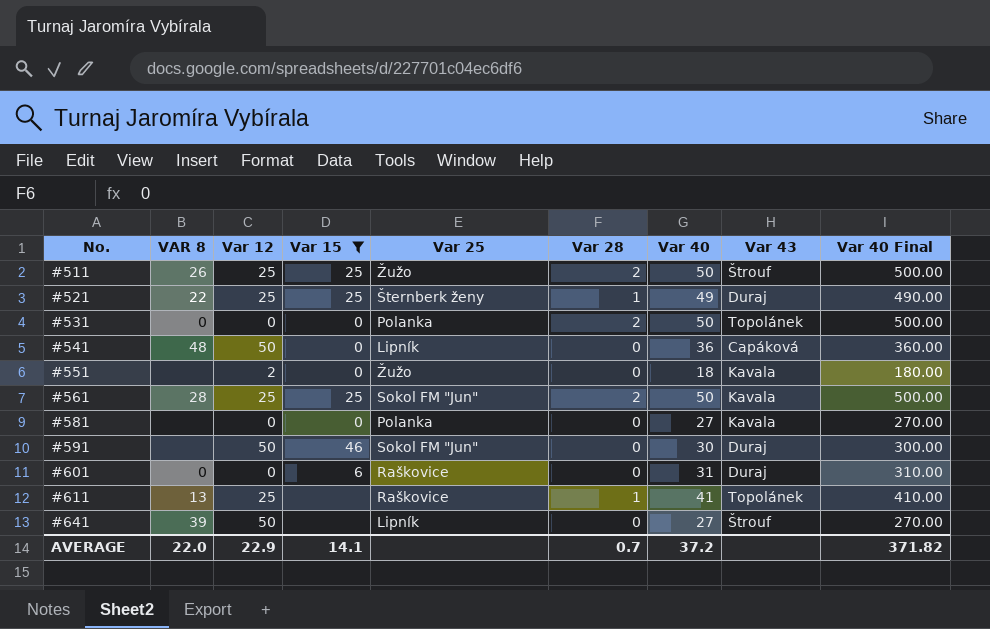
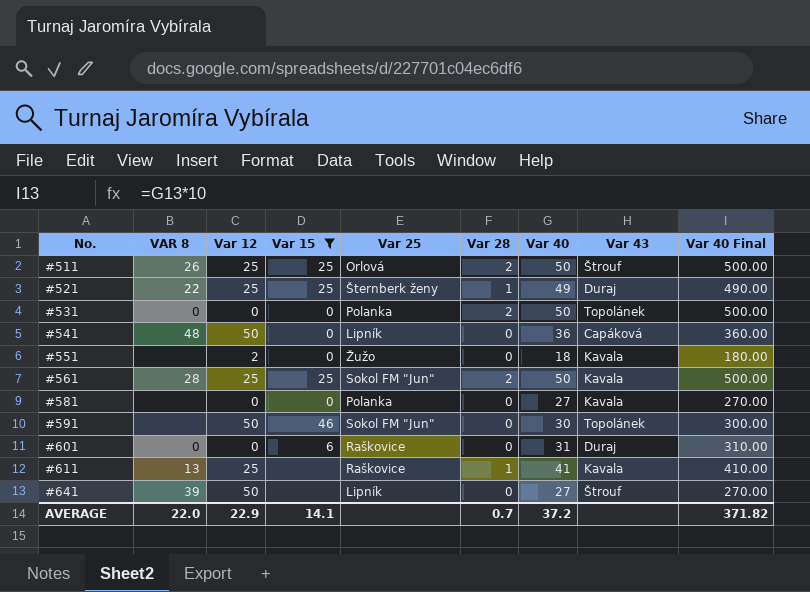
#511 | Var 25: Žužo -> Orlová
#591 | Var 43: Duraj -> Topolánek
#611 | Var 43: Topolánek -> Kavala

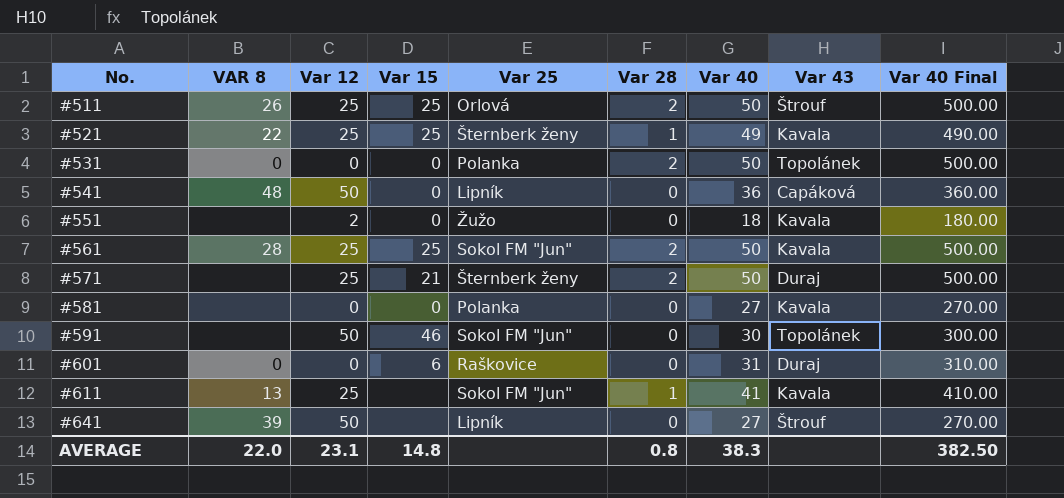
filter: Var 15 != 21 -> none
#521 | Var 43: Duraj -> Kavala
#611 | Var 25: Raškovice -> Sokol FM "Jun"
AVERAGE | Var 12: 22.9 -> 23.1
AVERAGE | Var 15: 14.1 -> 14.8
AVERAGE | Var 28: 0.7 -> 0.8
AVERAGE | Var 40: 37.2 -> 38.3
AVERAGE | Var 40 Final: 371.82 -> 382.50

